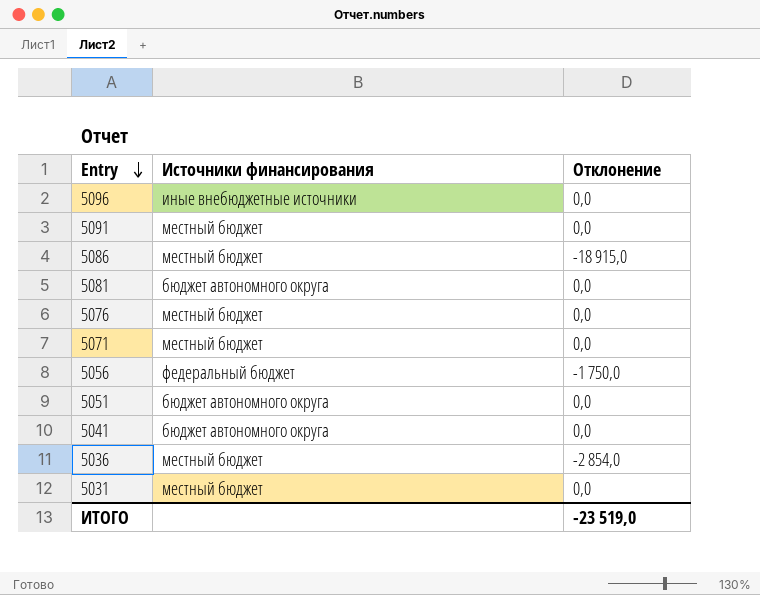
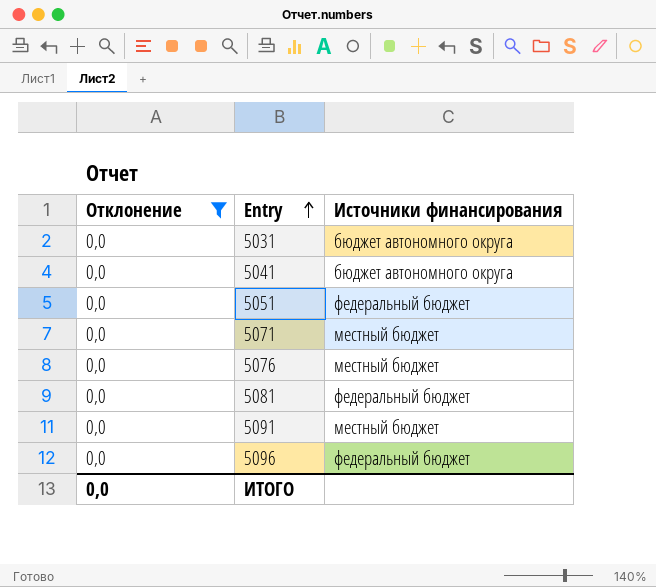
filter: none -> Отклонение = 0,0
row order: Entry descending -> Entry ascending
column Отклонение | position: 3 -> 1
5031 | Источники финансирования: местный бюджет -> бюджет автономного округа
5051 | Источники финансирования: бюджет автономного округа -> федеральный бюджет
5081 | Источники финансирования: бюджет автономного округа -> федеральный бюджет
5096 | Источники финансирования: иные внебюджетные источники -> федеральный бюджет
ИТОГО | Отклонение: -23 519,0 -> 0,0

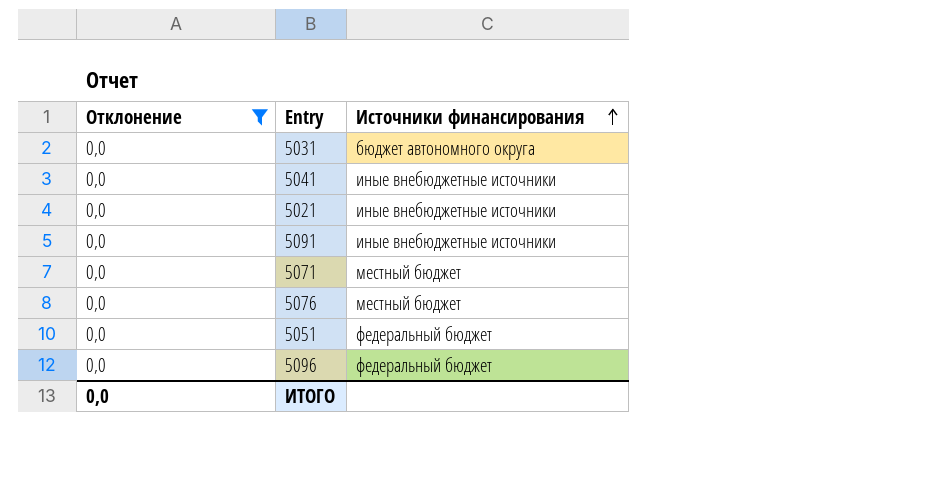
row order: Entry ascending -> Источники финансирования ascending
row 5081: 0,0 | федеральный бюджет -> none
5041 | Источники финансирования: бюджет автономного округа -> иные внебюджетные источники
row 5021: none -> 0,0 | иные внебюджетные источники
5091 | Источники финансирования: местный бюджет -> иные внебюджетные источники

